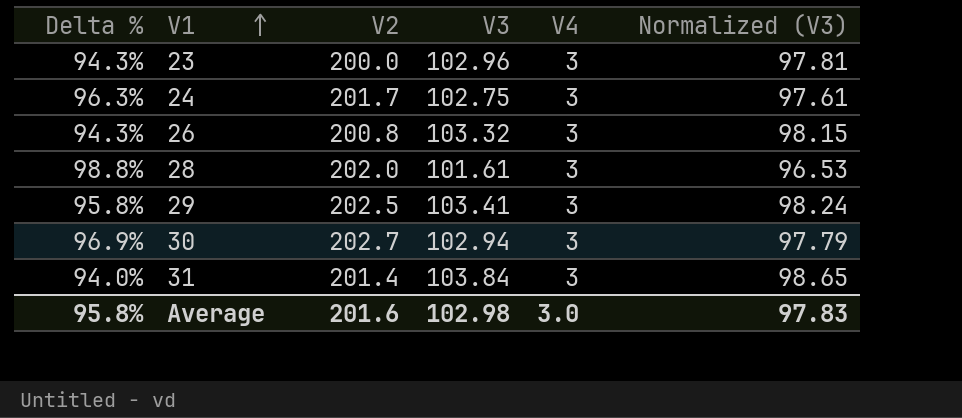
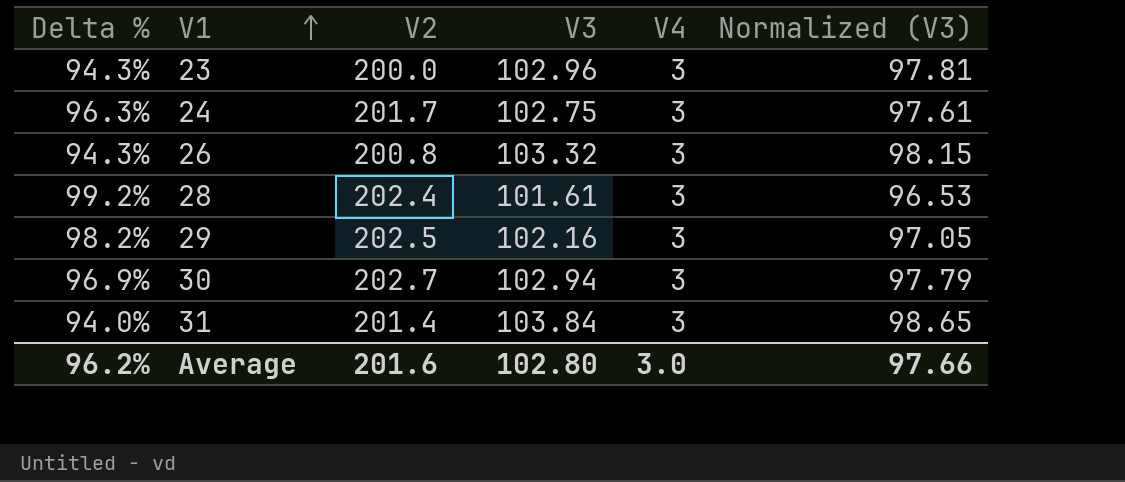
28 | Delta %: 98.8% -> 99.2%
28 | V2: 202.0 -> 202.4
29 | Delta %: 95.8% -> 98.2%
29 | V3: 103.41 -> 102.16
29 | Normalized (V3): 98.24 -> 97.05
Average | Delta %: 95.8% -> 96.2%
Average | V3: 102.98 -> 102.80
Average | Normalized (V3): 97.83 -> 97.66

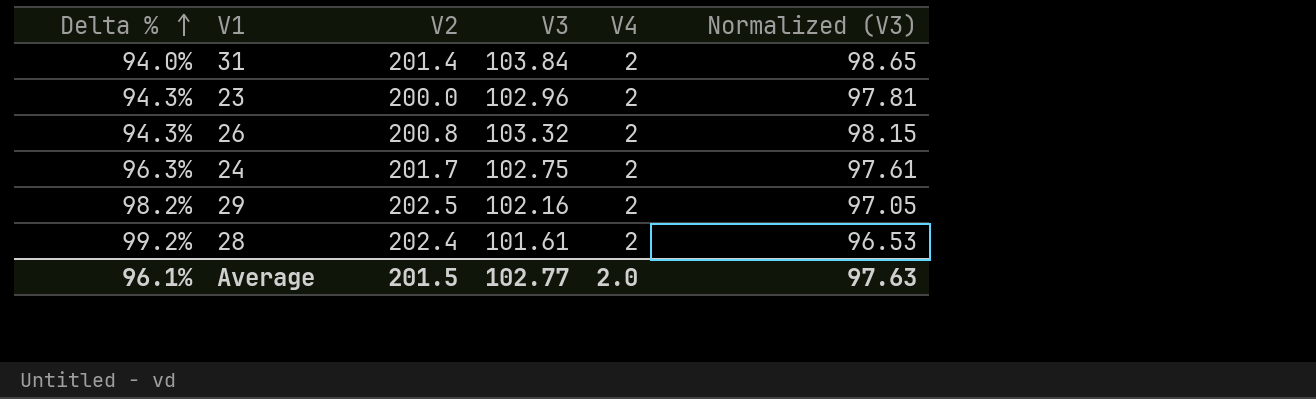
row order: V1 ascending -> Delta % ascending
row 30: 96.9% | 202.7 | 102.94 | 3 | 97.79 -> none
31 | V4: 3 -> 2
23 | V4: 3 -> 2
26 | V4: 3 -> 2
24 | V4: 3 -> 2
29 | V4: 3 -> 2
28 | V4: 3 -> 2
Average | Delta %: 96.2% -> 96.1%
Average | V2: 201.6 -> 201.5
Average | V3: 102.80 -> 102.77
Average | V4: 3.0 -> 2.0
Average | Normalized (V3): 97.66 -> 97.63

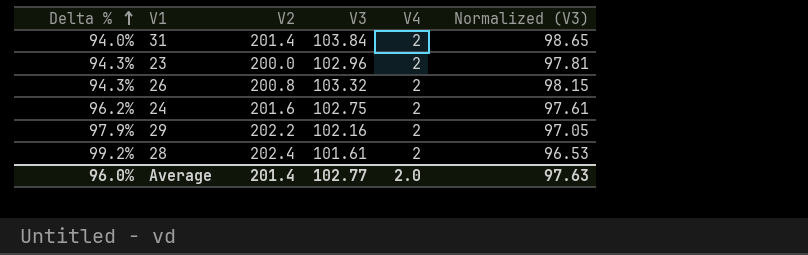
24 | Delta %: 96.3% -> 96.2%
24 | V2: 201.7 -> 201.6
29 | Delta %: 98.2% -> 97.9%
29 | V2: 202.5 -> 202.2
Average | Delta %: 96.1% -> 96.0%
Average | V2: 201.5 -> 201.4

